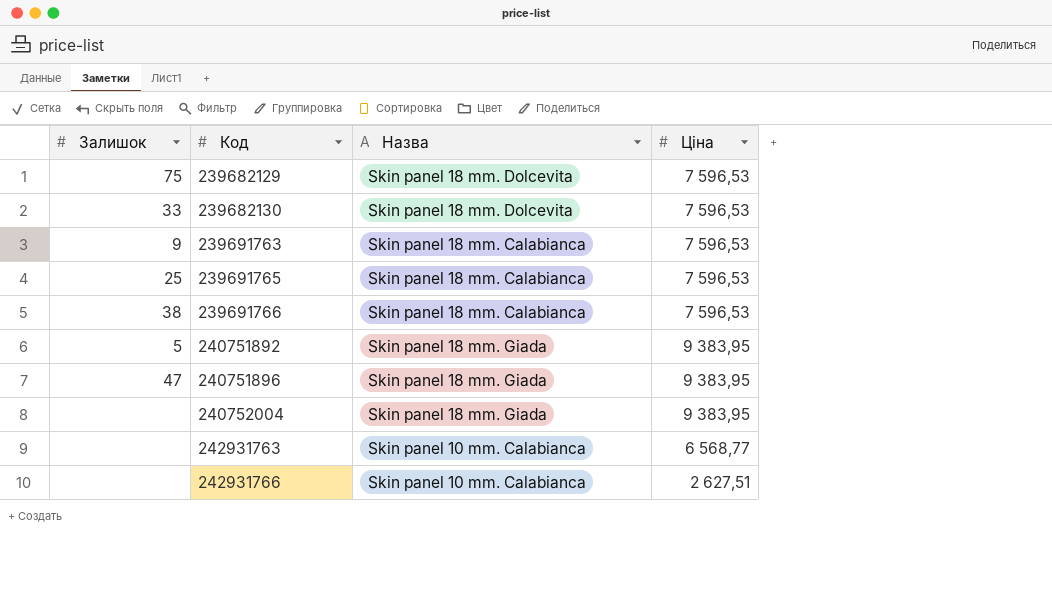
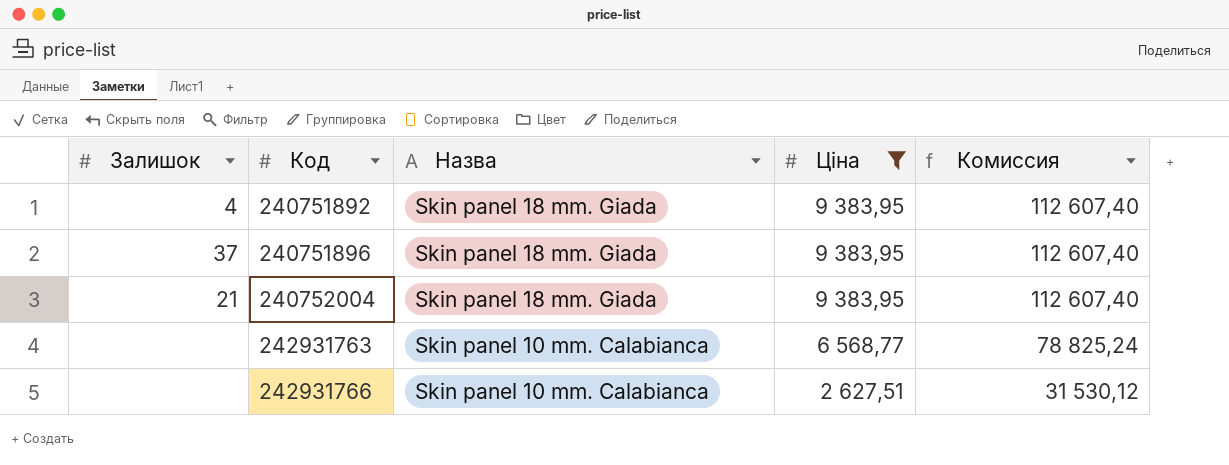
filter: none -> Ціна != 7 596,53
column Комиссия | formula: none -> [Ціна] * 12
240751892 | Залишок: 5 -> 4
240751896 | Залишок: 47 -> 37
240752004 | Залишок: none -> 21

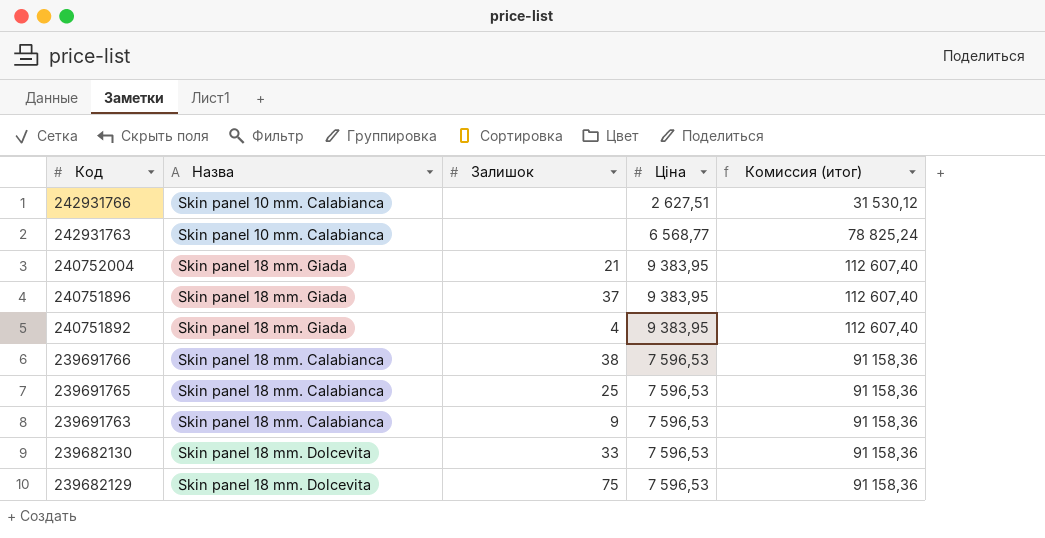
filter: Ціна != 7 596,53 -> none
row order: Код ascending -> Код descending
column Залишок | position: 1 -> 3
column name: Комиссия -> Комиссия (итог)

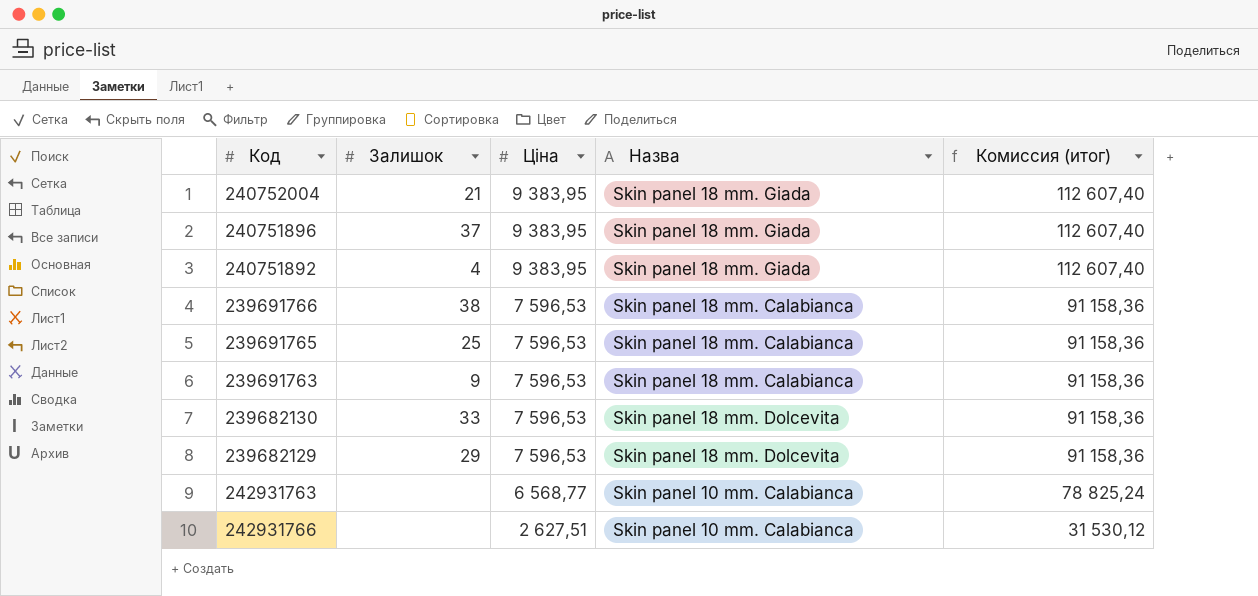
row order: Код descending -> Ціна descending
column Назва | position: 2 -> 4
239682129 | Залишок: 75 -> 29

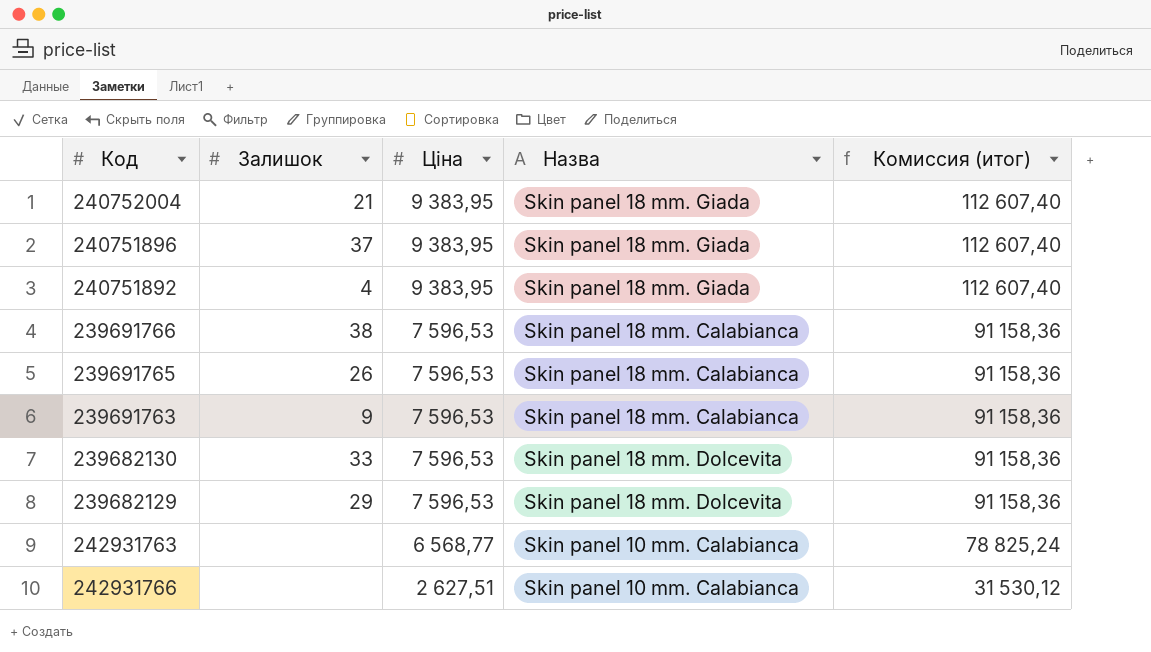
239691765 | Залишок: 25 -> 26

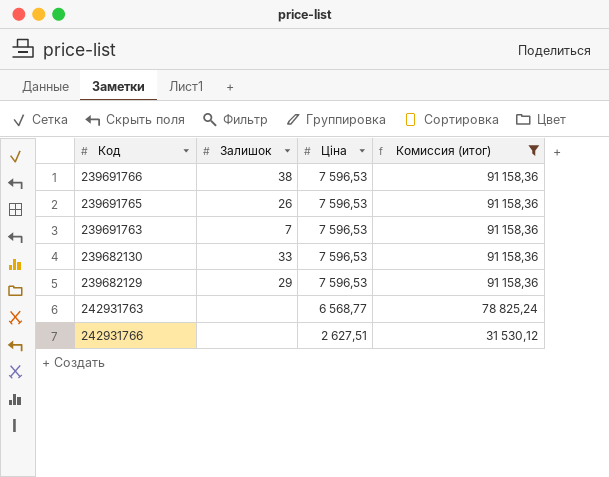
filter: none -> Комиссия (итог) != 112 607,40
column Назва | position: 4 -> none
239691763 | Залишок: 9 -> 7

